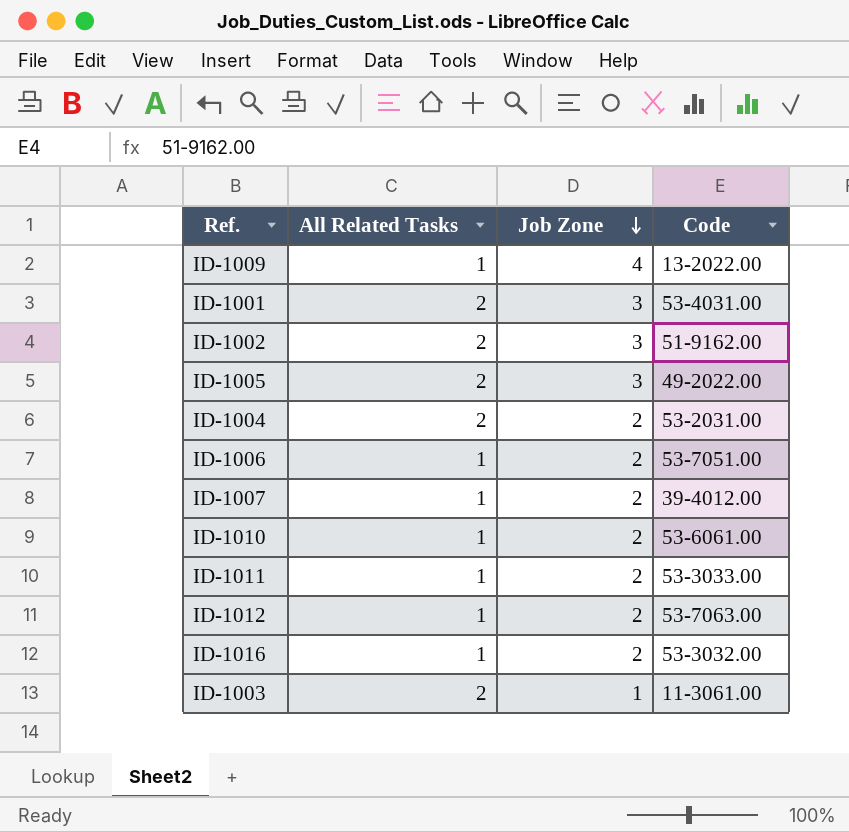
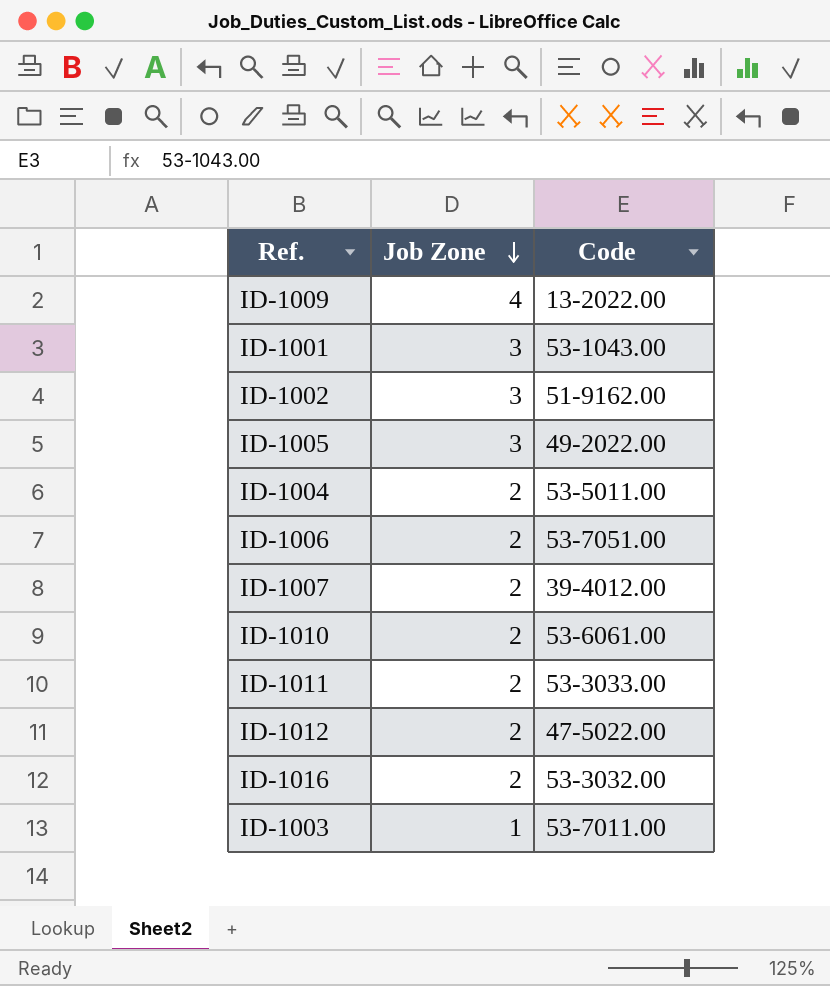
column All Related Tasks | position: 2 -> none
ID-1001 | Code: 53-4031.00 -> 53-1043.00
ID-1004 | Code: 53-2031.00 -> 53-5011.00
ID-1012 | Code: 53-7063.00 -> 47-5022.00
ID-1003 | Code: 11-3061.00 -> 53-7011.00

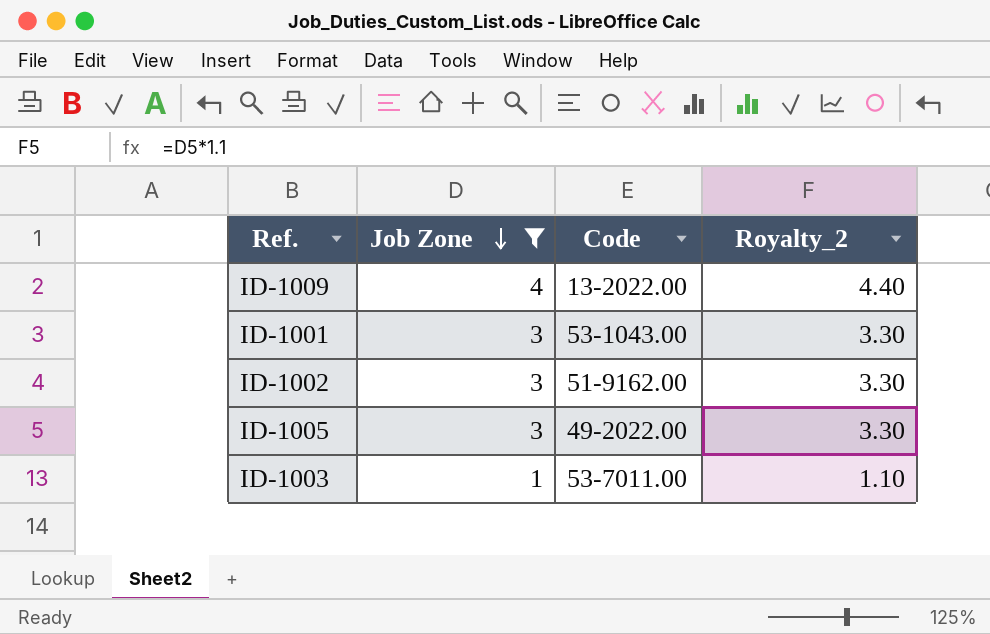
filter: none -> Job Zone != 2
column Royalty_2 | formula: none -> [Job Zone] * 1.1

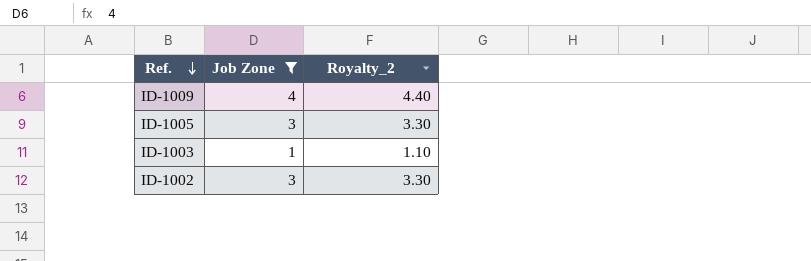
row order: Job Zone descending -> Ref. descending
column Code | position: 3 -> none
row ID-1001: 3 | 53-1043.00 | 3.30 -> none

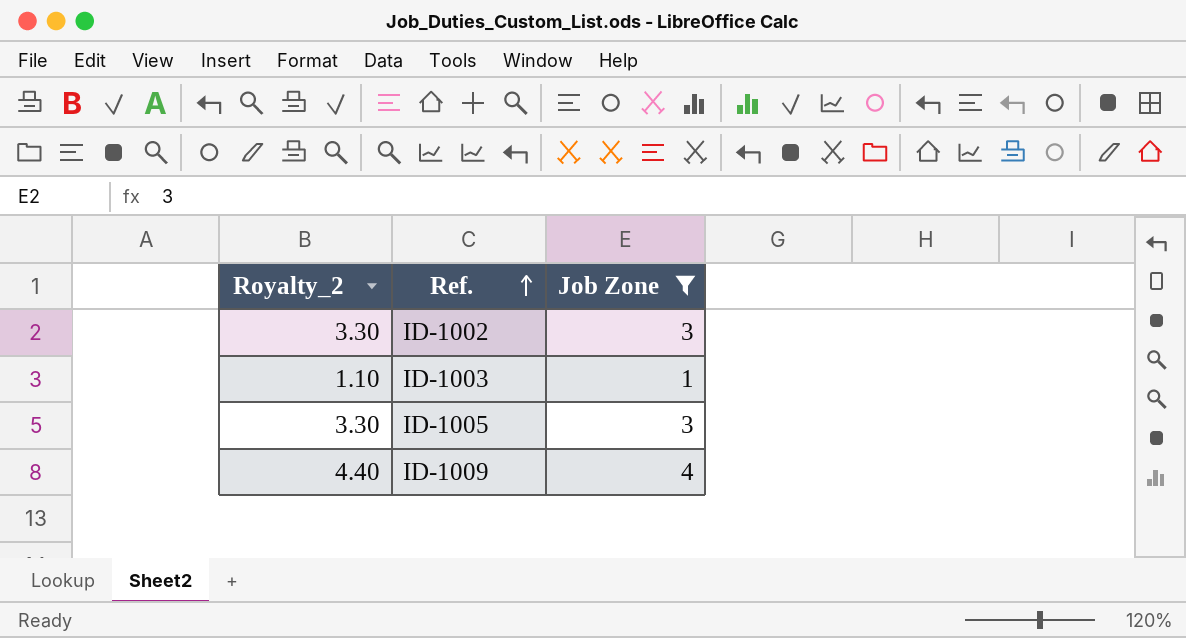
row order: Ref. descending -> Ref. ascending
column Royalty_2 | position: 3 -> 1

